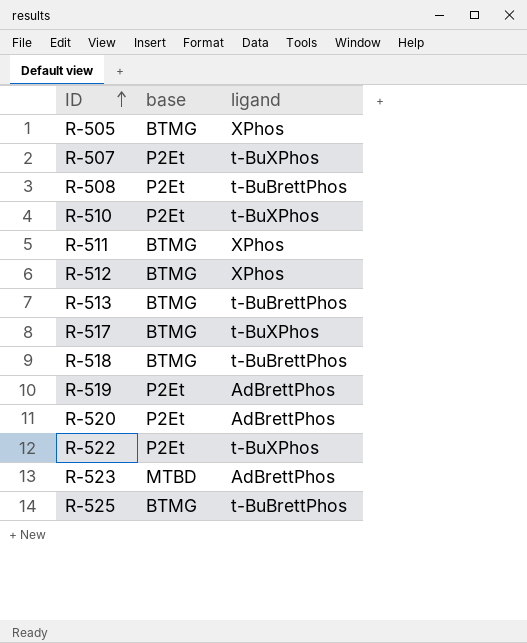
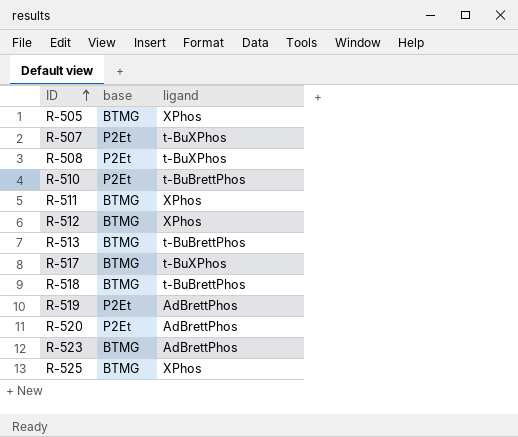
row R-522: P2Et | t-BuXPhos -> none
R-508 | ligand: t-BuBrettPhos -> t-BuXPhos
R-510 | ligand: t-BuXPhos -> t-BuBrettPhos
R-523 | base: MTBD -> BTMG
R-525 | ligand: t-BuBrettPhos -> XPhos

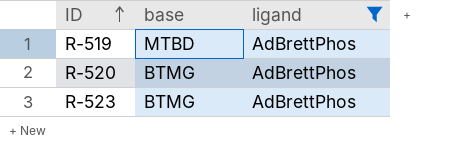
filter: none -> ligand = AdBrettPhos
R-519 | base: P2Et -> MTBD
R-520 | base: P2Et -> BTMG

